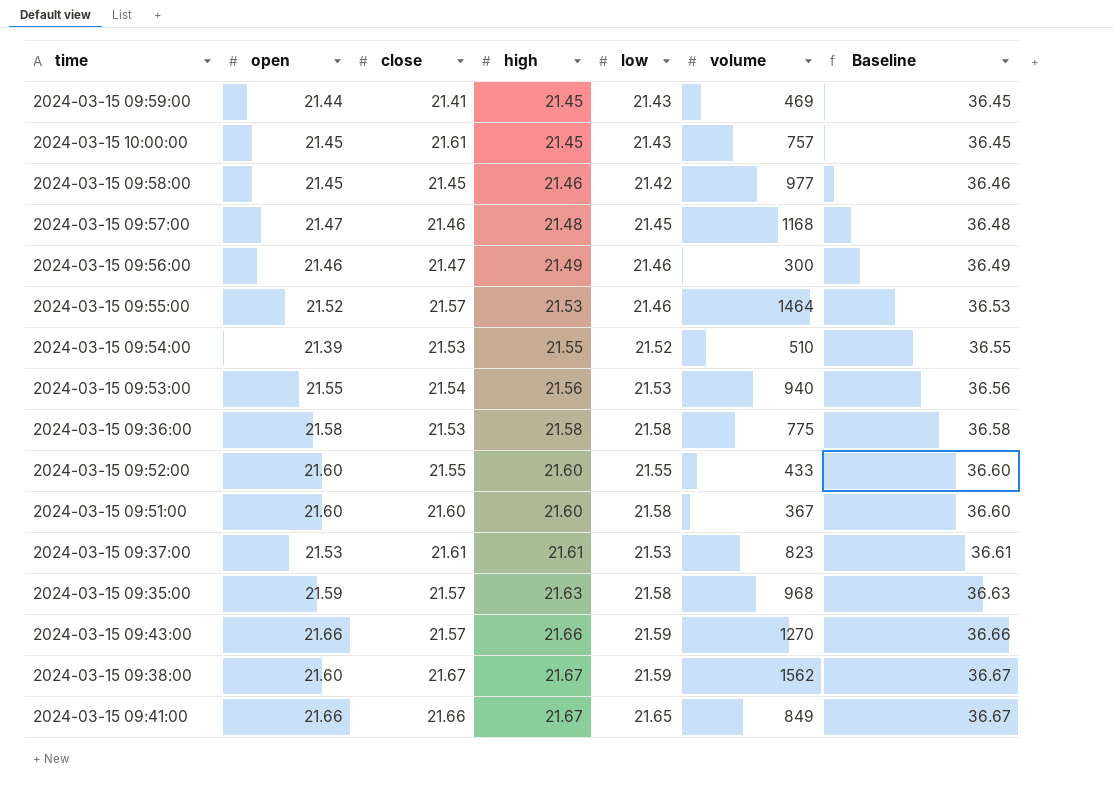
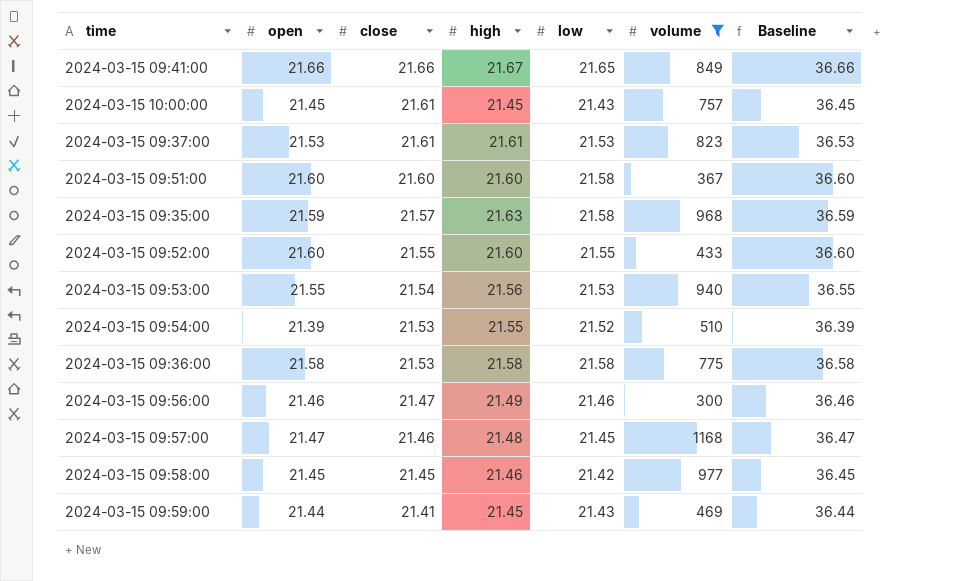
filter: none -> volume <= 1168
row order: high ascending -> close descending
column Baseline | formula: [high] + 15 -> [open] + 15

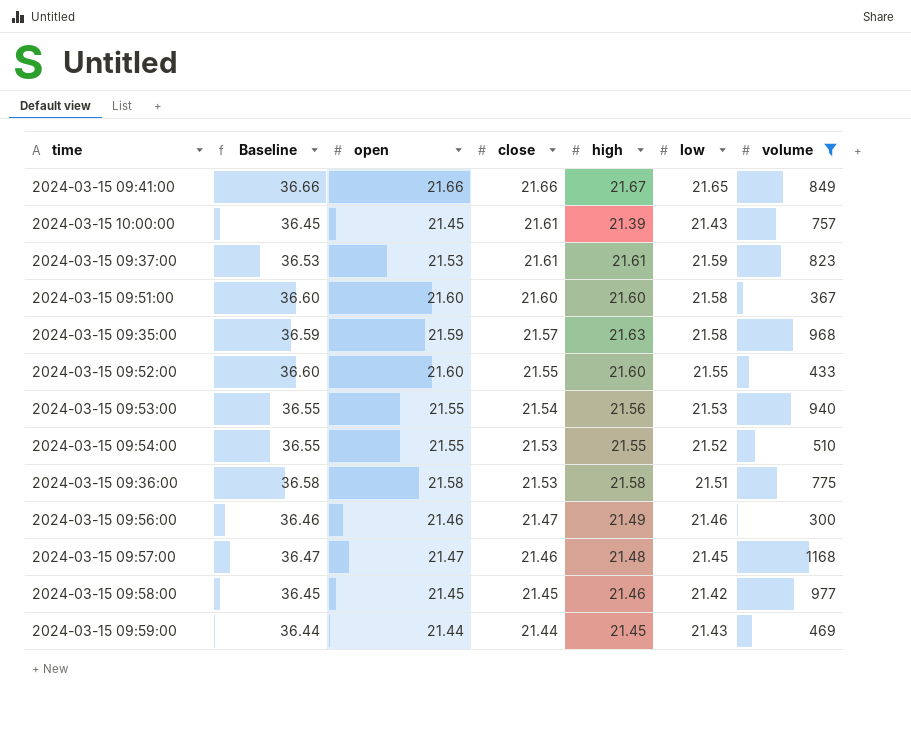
column Baseline | position: 7 -> 2
2024-03-15 10:00:00 | high: 21.45 -> 21.39
2024-03-15 09:37:00 | low: 21.53 -> 21.59
2024-03-15 09:54:00 | Baseline: 36.39 -> 36.55
2024-03-15 09:54:00 | open: 21.39 -> 21.55
2024-03-15 09:36:00 | low: 21.58 -> 21.51
2024-03-15 09:59:00 | close: 21.41 -> 21.44

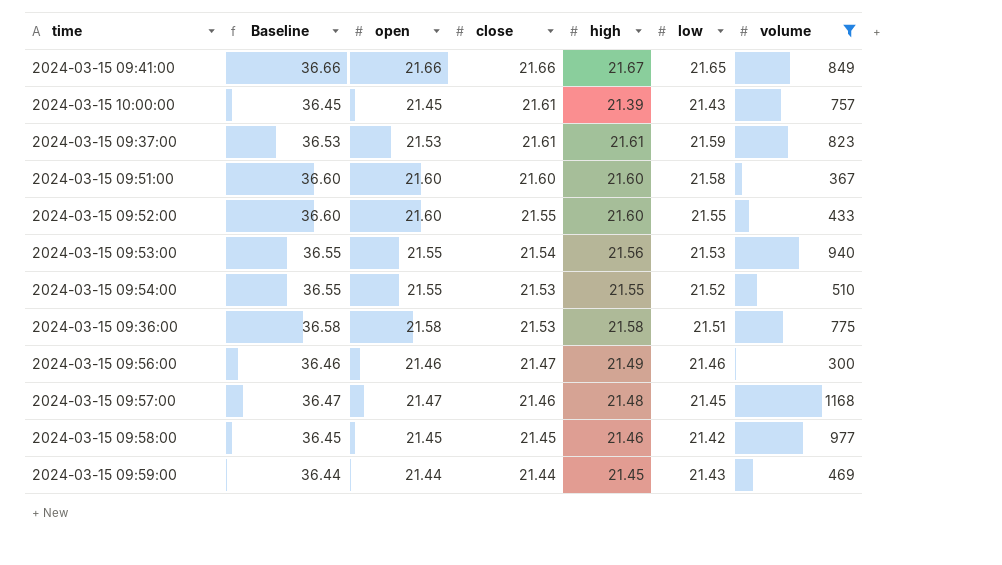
row 2024-03-15 09:35:00: 36.59 | 21.59 | 21.57 | 21.63 | 21.58 | 968 -> none

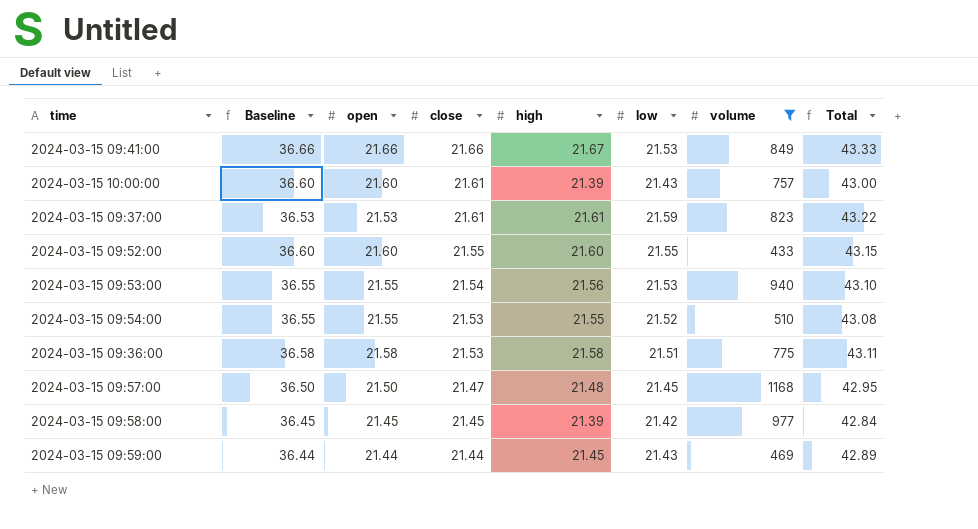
column Total | formula: none -> [close] + [high]
row 2024-03-15 09:51:00: 36.60 | 21.60 | 21.60 | 21.60 | 21.58 | 367 -> none
row 2024-03-15 09:56:00: 36.46 | 21.46 | 21.47 | 21.49 | 21.46 | 300 -> none
2024-03-15 09:41:00 | low: 21.65 -> 21.53
2024-03-15 10:00:00 | Baseline: 36.45 -> 36.60
2024-03-15 10:00:00 | open: 21.45 -> 21.60
2024-03-15 09:57:00 | Baseline: 36.47 -> 36.50
2024-03-15 09:57:00 | open: 21.47 -> 21.50
2024-03-15 09:57:00 | close: 21.46 -> 21.47
2024-03-15 09:58:00 | high: 21.46 -> 21.39

